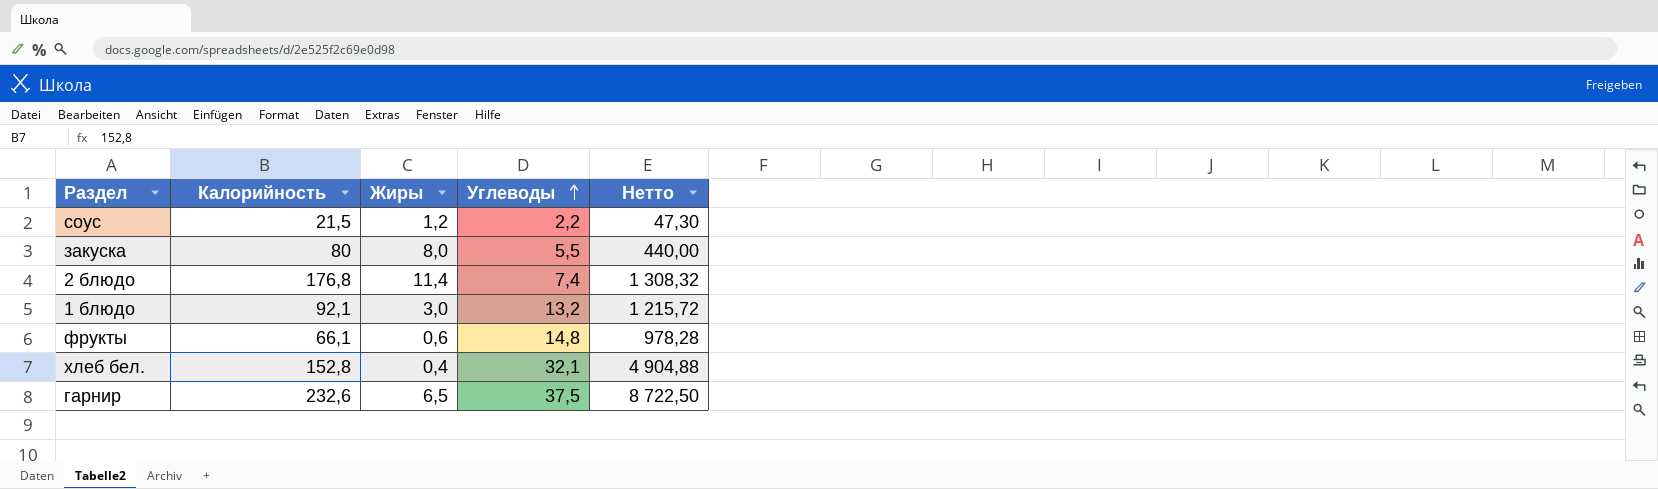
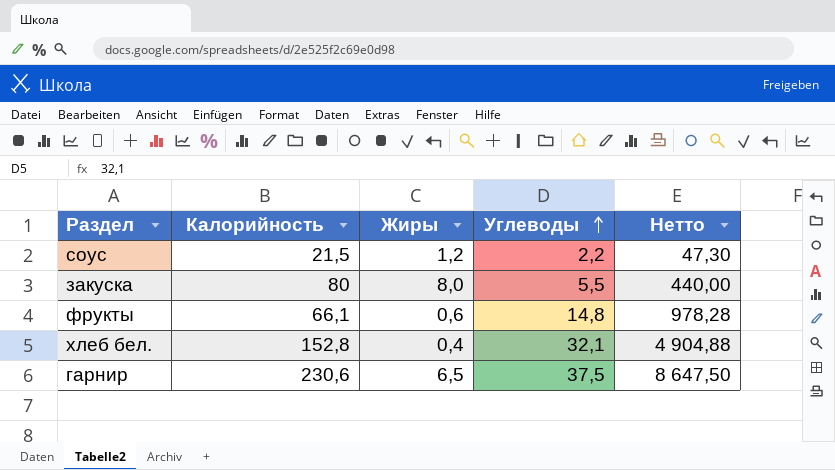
row 2 блюдо: 176,8 | 11,4 | 7,4 | 1 308,32 -> none
row 1 блюдо: 92,1 | 3,0 | 13,2 | 1 215,72 -> none
гарнир | Калорийность: 232,6 -> 230,6
гарнир | Нетто: 8 722,50 -> 8 647,50

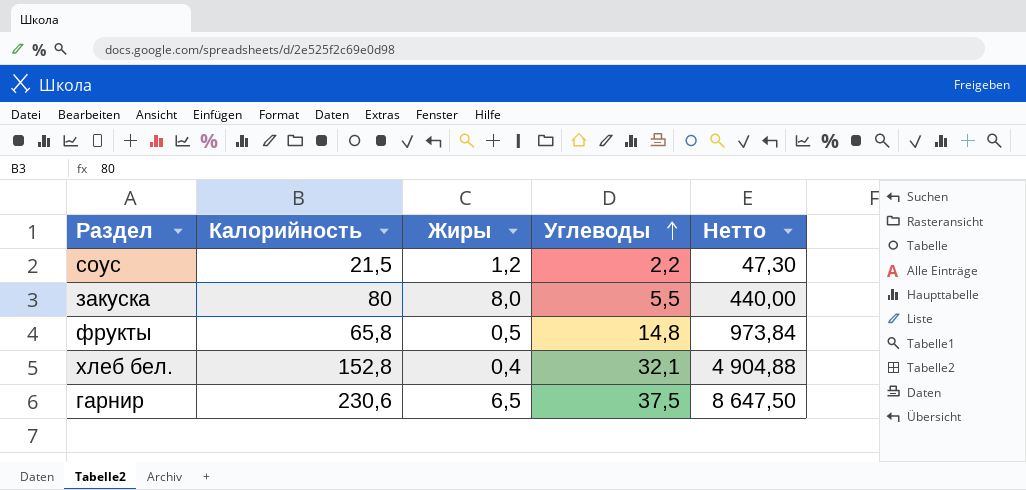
фрукты | Калорийность: 66,1 -> 65,8
фрукты | Жиры: 0,6 -> 0,5
фрукты | Нетто: 978,28 -> 973,84

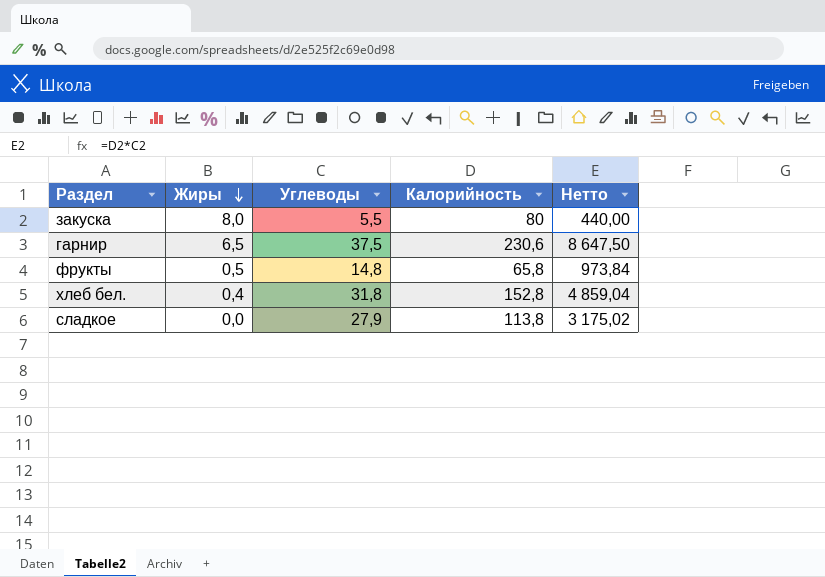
row order: Углеводы ascending -> Жиры descending
column Калорийность | position: 2 -> 4
row соус: 21,5 | 1,2 | 2,2 | 47,30 -> none
хлеб бел. | Углеводы: 32,1 -> 31,8
хлеб бел. | Нетто: 4 904,88 -> 4 859,04
row сладкое: none -> 0,0 | 27,9 | 113,8 | 3 175,02

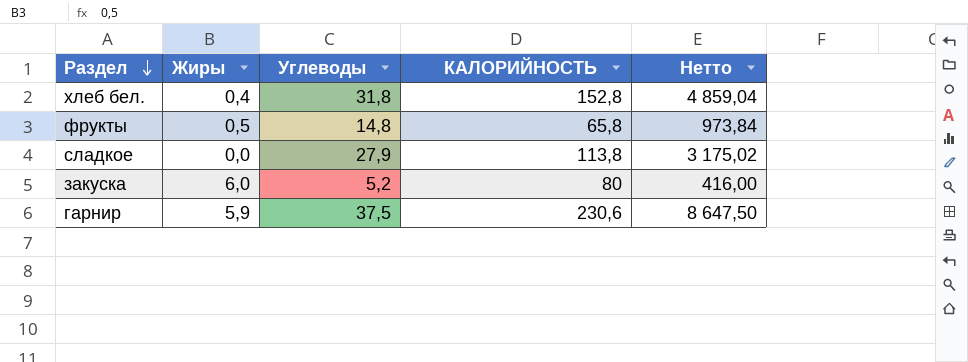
row order: Жиры descending -> Раздел descending
column name: Калорийность -> КАЛОРИЙНОСТЬ
закуска | Жиры: 8,0 -> 6,0
закуска | Углеводы: 5,5 -> 5,2
закуска | Нетто: 440,00 -> 416,00
гарнир | Жиры: 6,5 -> 5,9

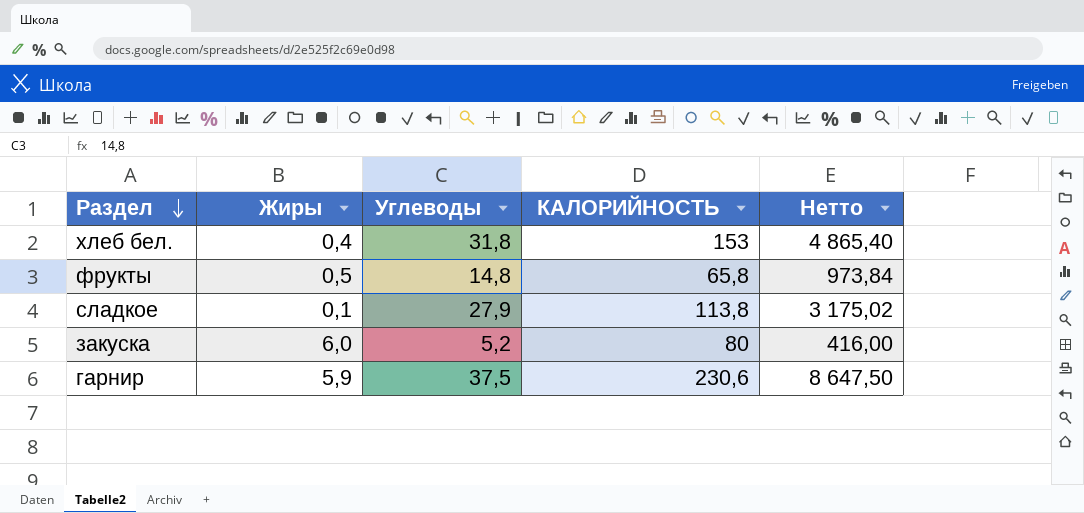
хлеб бел. | КАЛОРИЙНОСТЬ: 152,8 -> 153
хлеб бел. | Нетто: 4 859,04 -> 4 865,40
сладкое | Жиры: 0,0 -> 0,1

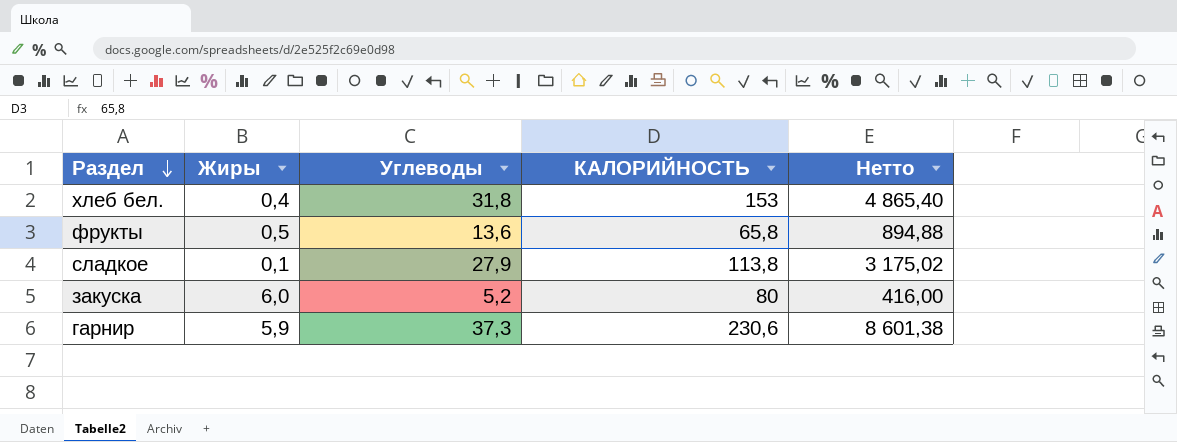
фрукты | Углеводы: 14,8 -> 13,6
фрукты | Нетто: 973,84 -> 894,88
гарнир | Углеводы: 37,5 -> 37,3
гарнир | Нетто: 8 647,50 -> 8 601,38

